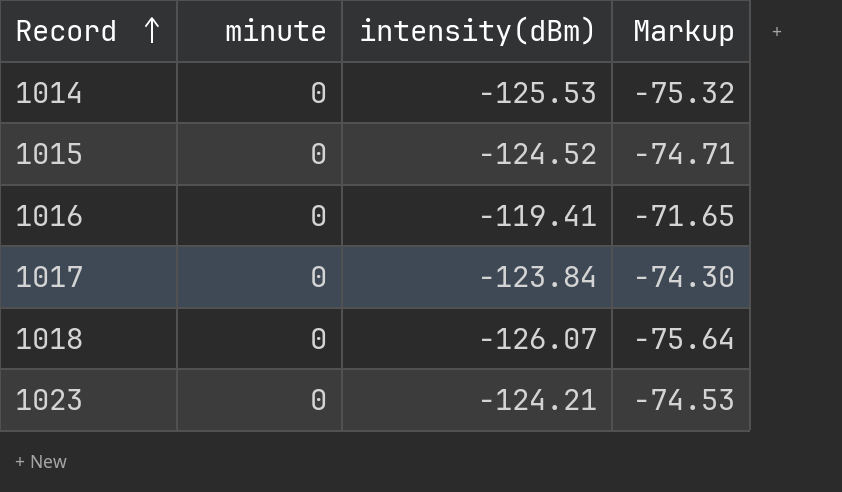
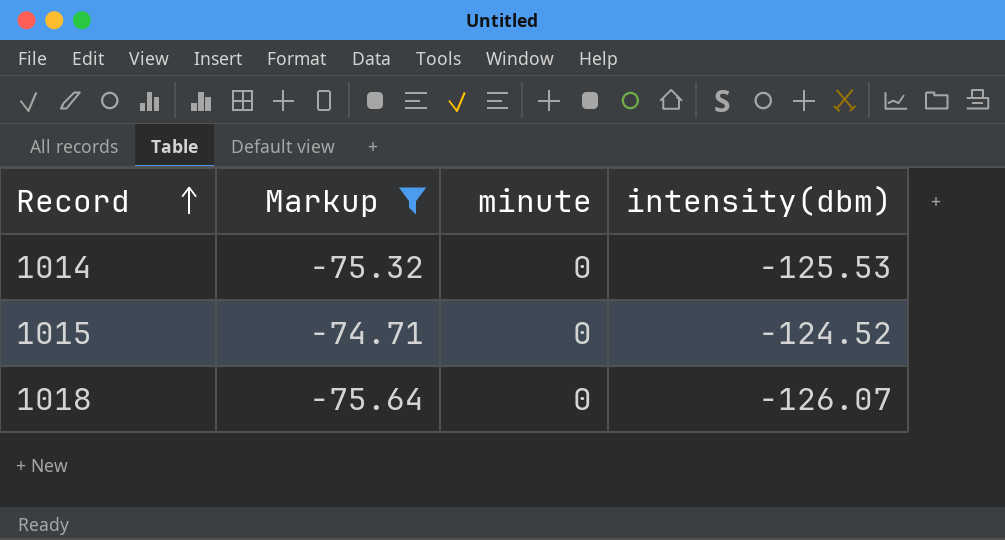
filter: none -> Markup <= -74.71
column Markup | position: 4 -> 2
column name: intensity(dBm) -> intensity(dbm)

